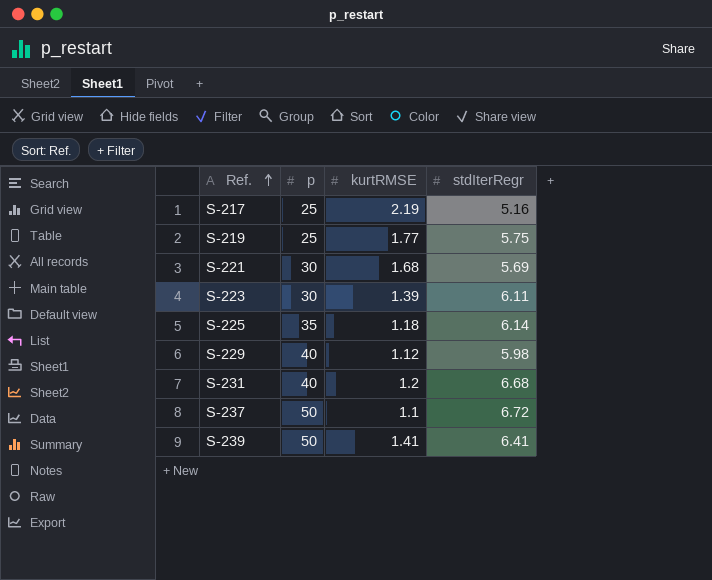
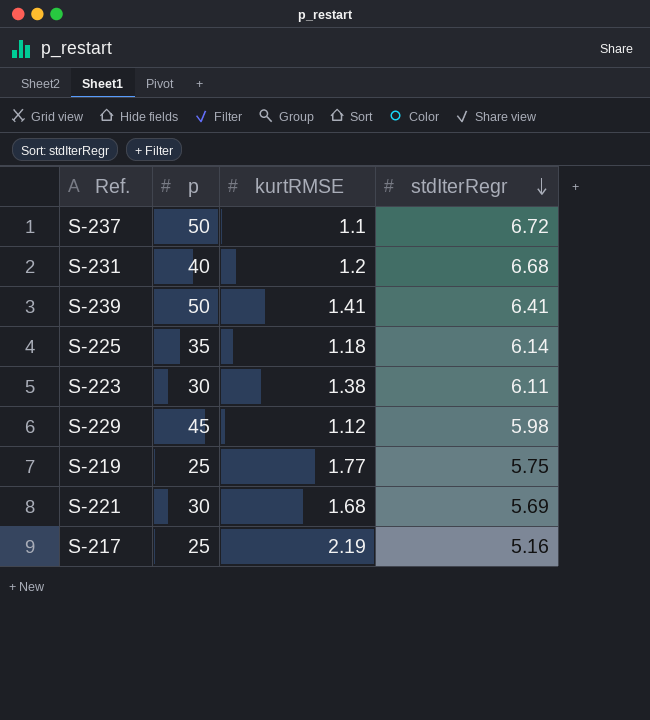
row order: Ref. ascending -> stdIterRegr descending
S-223 | kurtRMSE: 1.39 -> 1.38
S-229 | p: 40 -> 45

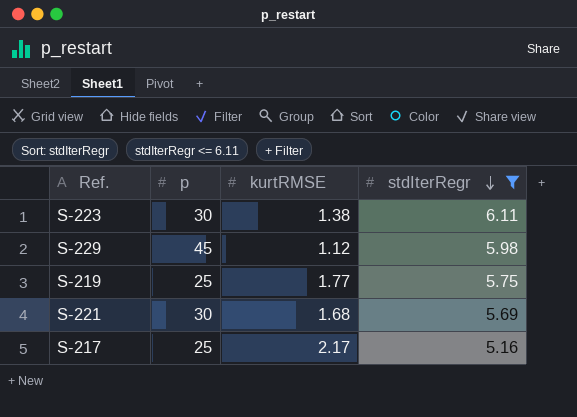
filter: none -> stdIterRegr <= 6.11
S-217 | kurtRMSE: 2.19 -> 2.17

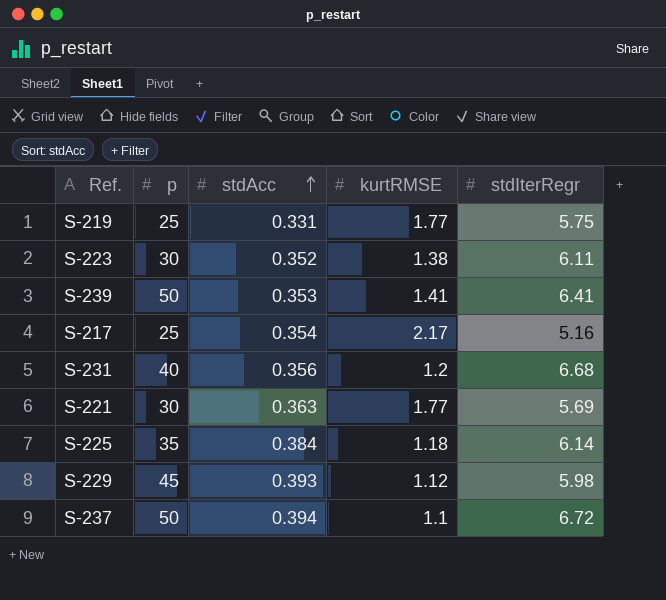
filter: stdIterRegr <= 6.11 -> none
row order: stdIterRegr descending -> stdAcc ascending
column stdAcc | position: none -> 3
S-221 | kurtRMSE: 1.68 -> 1.77

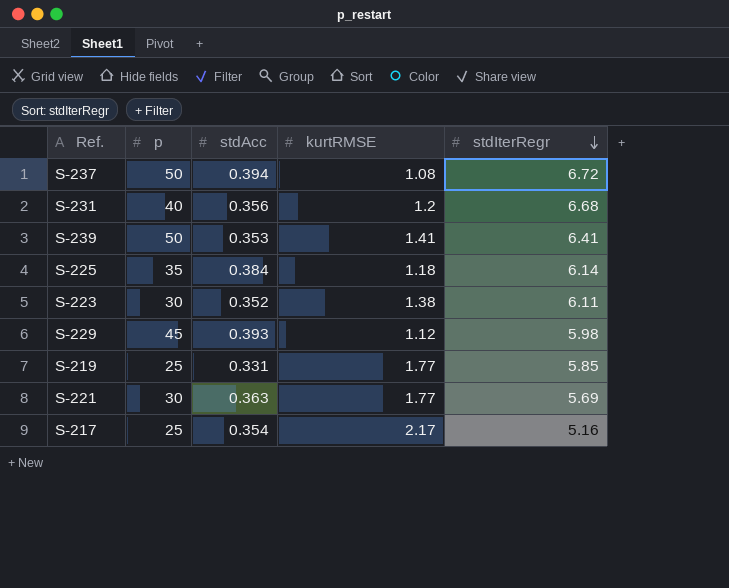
row order: stdAcc ascending -> stdIterRegr descending
S-237 | kurtRMSE: 1.1 -> 1.08
S-219 | stdIterRegr: 5.75 -> 5.85

